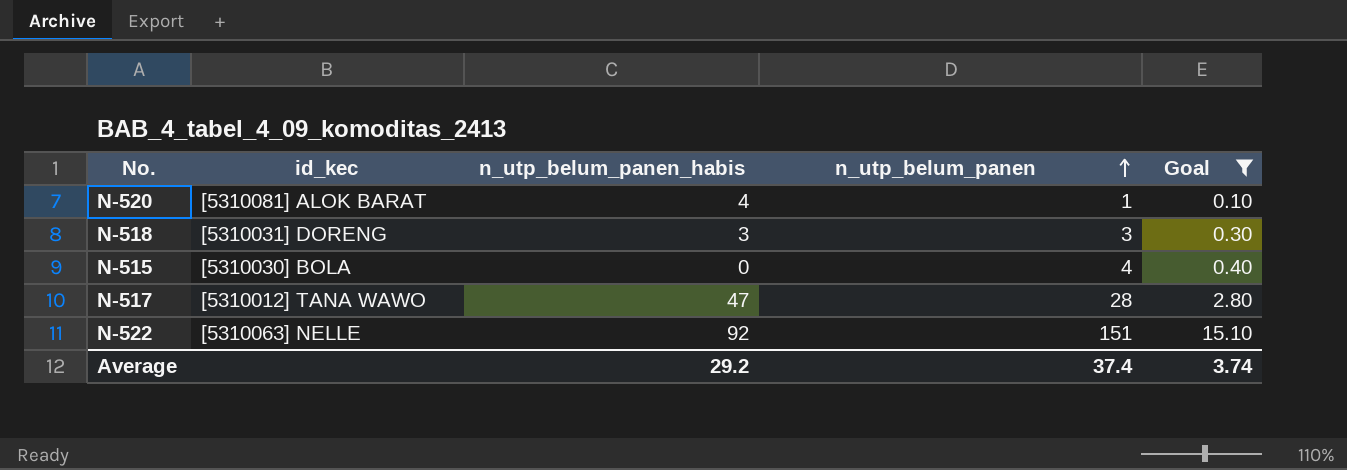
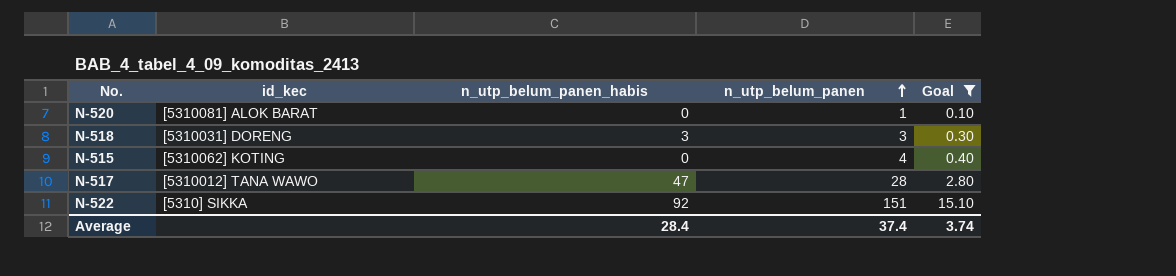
N-520 | n_utp_belum_panen_habis: 4 -> 0
N-515 | id_kec: [5310030] BOLA -> [5310062] KOTING
N-522 | id_kec: [5310063] NELLE -> [5310] SIKKA
Average | n_utp_belum_panen_habis: 29.2 -> 28.4

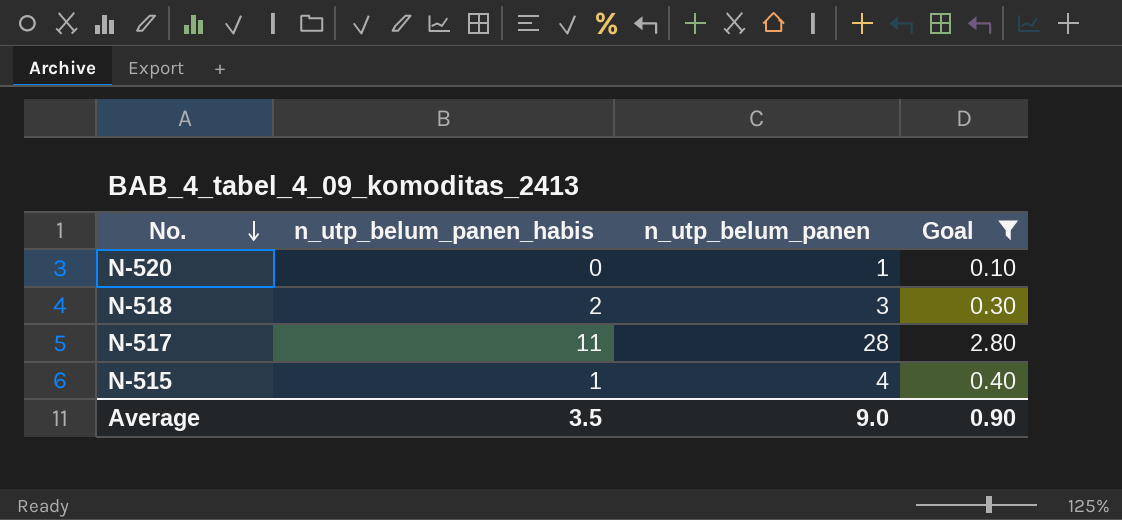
row order: n_utp_belum_panen ascending -> No. descending
column id_kec | position: 2 -> none
row N-522: [5310] SIKKA | 92 | 151 | 15.10 -> none
N-518 | n_utp_belum_panen_habis: 3 -> 2
N-517 | n_utp_belum_panen_habis: 47 -> 11
N-515 | n_utp_belum_panen_habis: 0 -> 1
Average | n_utp_belum_panen_habis: 28.4 -> 3.5
Average | n_utp_belum_panen: 37.4 -> 9.0
Average | Goal: 3.74 -> 0.90

